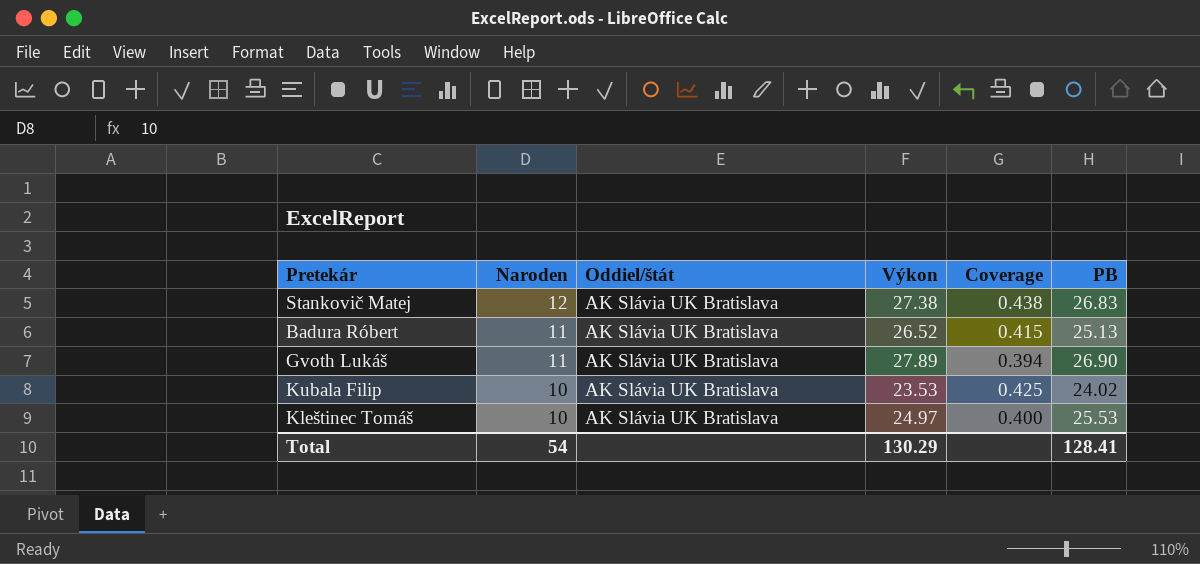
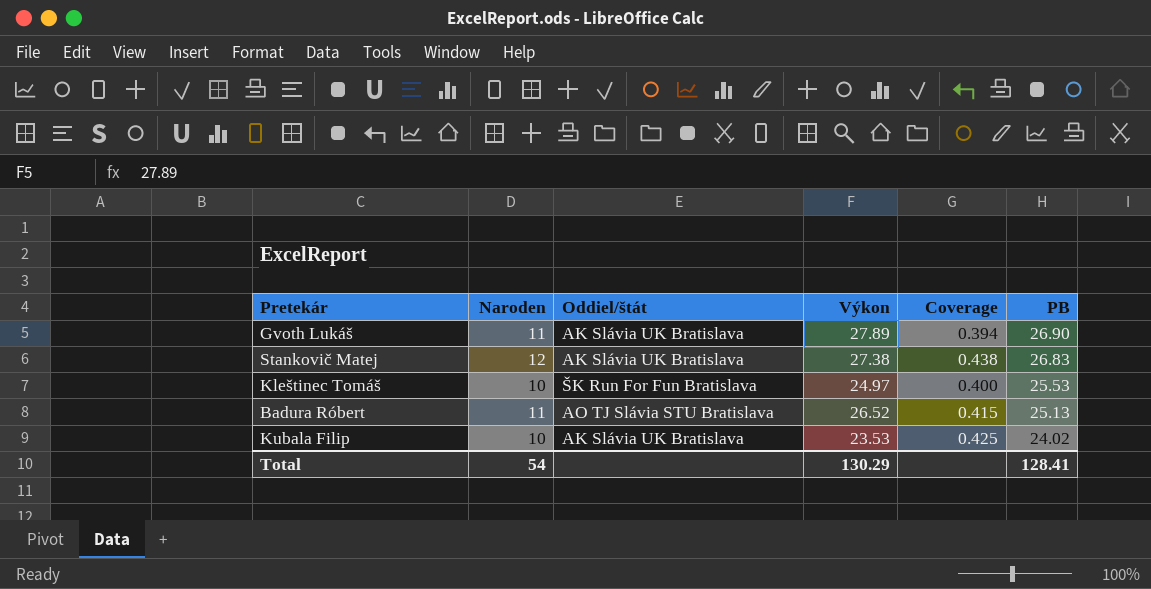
row order: Naroden descending -> PB descending
Kleštinec Tomáš | Oddiel/štát: AK Slávia UK Bratislava -> ŠK Run For Fun Bratislava
Badura Róbert | Oddiel/štát: AK Slávia UK Bratislava -> AO TJ Slávia STU Bratislava

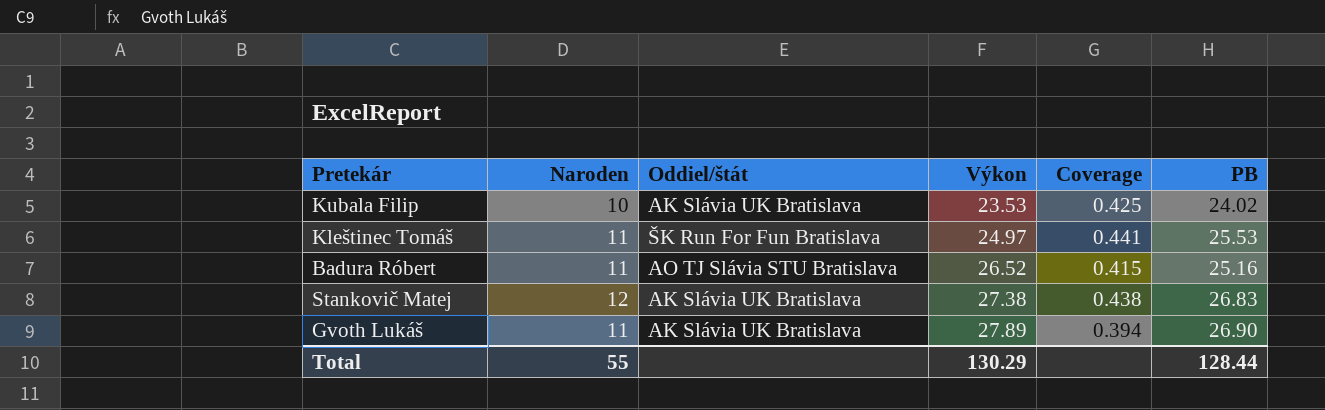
row order: PB descending -> Výkon ascending
Kleštinec Tomáš | Naroden: 10 -> 11
Kleštinec Tomáš | Coverage: 0.400 -> 0.441
Badura Róbert | PB: 25.13 -> 25.16
Total | Naroden: 54 -> 55
Total | PB: 128.41 -> 128.44

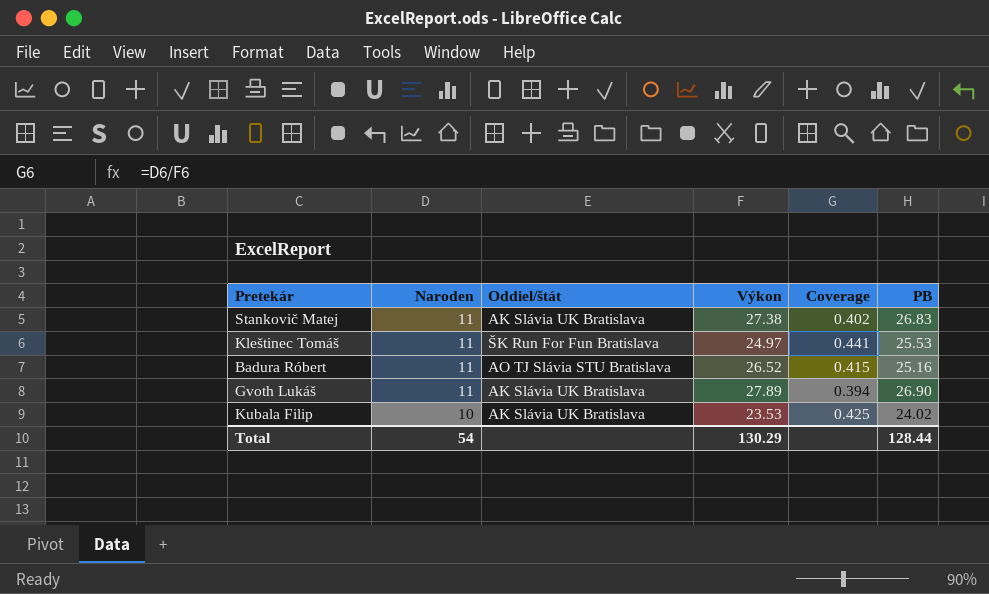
row order: Výkon ascending -> Naroden descending
Stankovič Matej | Naroden: 12 -> 11
Stankovič Matej | Coverage: 0.438 -> 0.402
Total | Naroden: 55 -> 54

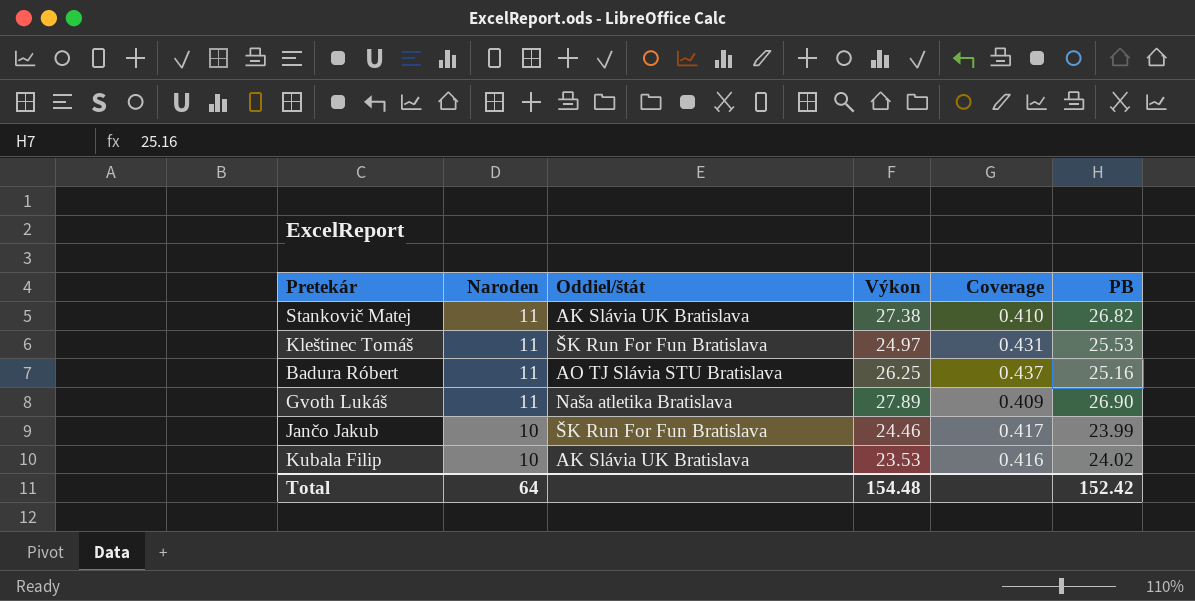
column Coverage | formula: [Naroden] / [Výkon] -> [Naroden] / [PB]
Stankovič Matej | PB: 26.83 -> 26.82
Badura Róbert | Výkon: 26.52 -> 26.25
Gvoth Lukáš | Oddiel/štát: AK Slávia UK Bratislava -> Naša atletika Bratislava
row Jančo Jakub: none -> 10 | ŠK Run For Fun Bratislava | 24.46 | 0.417 | 23.99
Total | Naroden: 54 -> 64
Total | Výkon: 130.29 -> 154.48
Total | PB: 128.44 -> 152.42

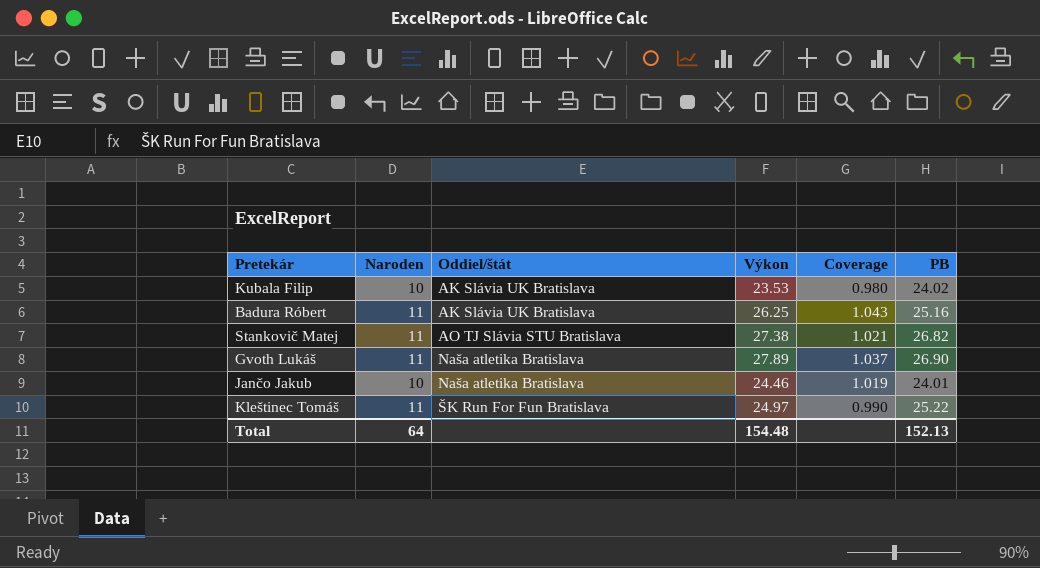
row order: Naroden descending -> Oddiel/štát ascending
column Coverage | formula: [Naroden] / [PB] -> [Výkon] / [PB]
Badura Róbert | Oddiel/štát: AO TJ Slávia STU Bratislava -> AK Slávia UK Bratislava
Stankovič Matej | Oddiel/štát: AK Slávia UK Bratislava -> AO TJ Slávia STU Bratislava
Jančo Jakub | Oddiel/štát: ŠK Run For Fun Bratislava -> Naša atletika Bratislava
Jančo Jakub | PB: 23.99 -> 24.01
Kleštinec Tomáš | PB: 25.53 -> 25.22
Total | PB: 152.42 -> 152.13

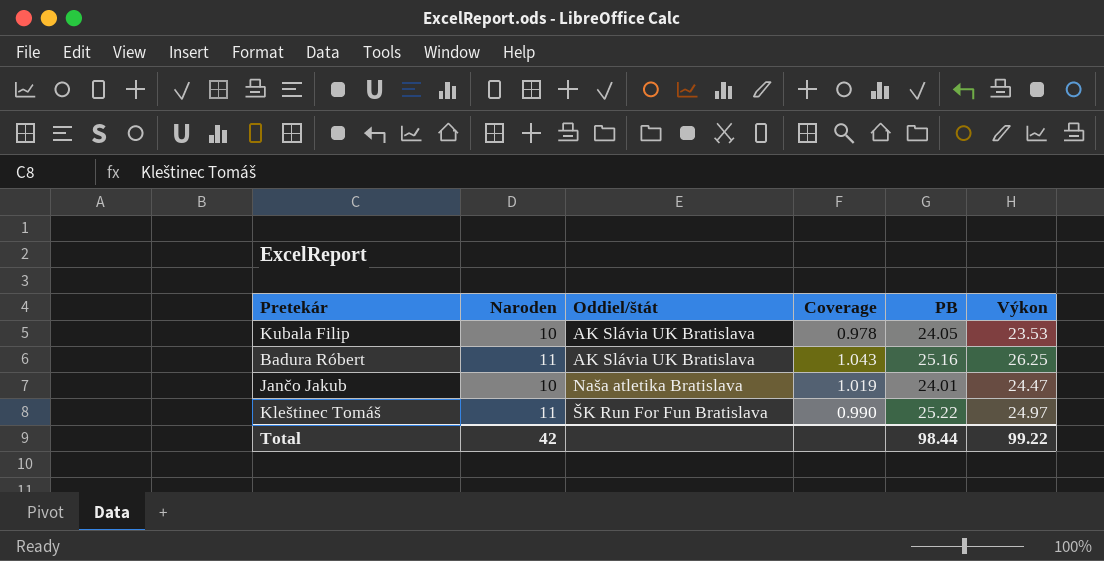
column Výkon | position: 4 -> 6
row Stankovič Matej: 11 | AO TJ Slávia STU Bratislava | 27.38 | 1.021 | 26.82 -> none
row Gvoth Lukáš: 11 | Naša atletika Bratislava | 27.89 | 1.037 | 26.90 -> none
Kubala Filip | Coverage: 0.980 -> 0.978
Kubala Filip | PB: 24.02 -> 24.05
Jančo Jakub | Výkon: 24.46 -> 24.47
Total | Naroden: 64 -> 42
Total | PB: 152.13 -> 98.44
Total | Výkon: 154.48 -> 99.22

